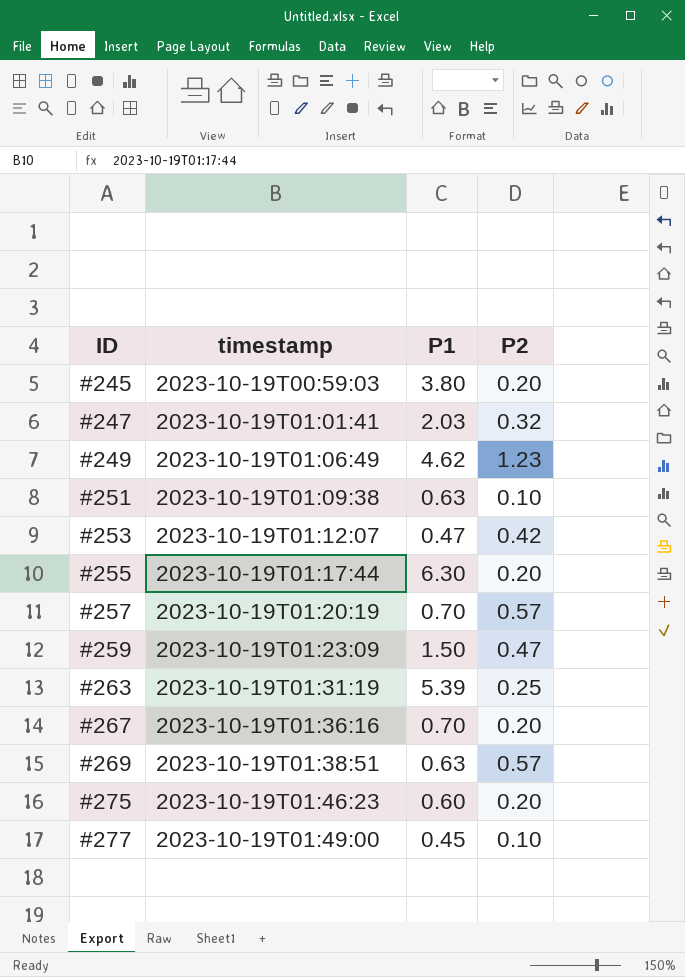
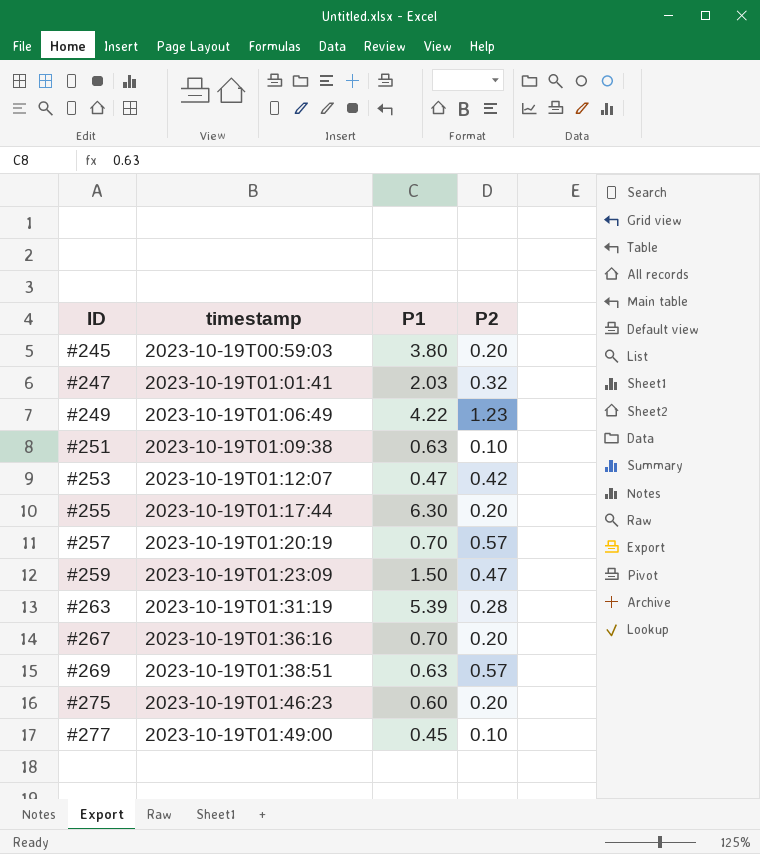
#249 | P1: 4.62 -> 4.22
#263 | P2: 0.25 -> 0.28

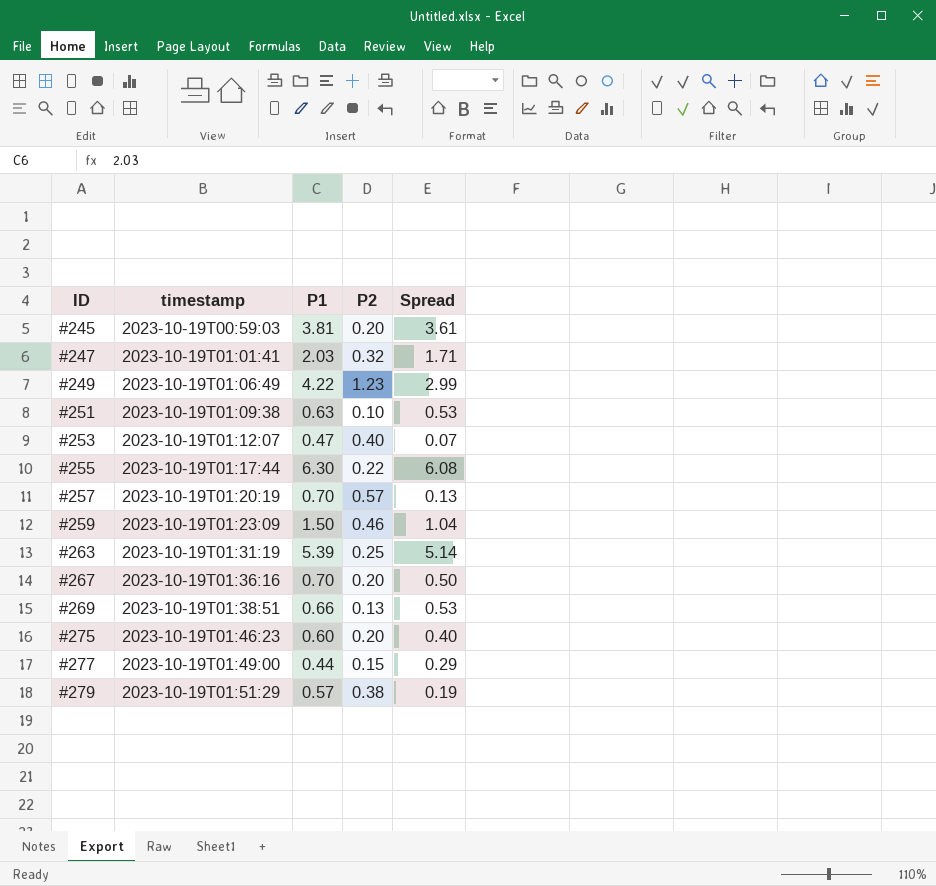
column Spread | formula: none -> [P1] - [P2]
#245 | P1: 3.80 -> 3.81
#253 | P2: 0.42 -> 0.40
#255 | P2: 0.20 -> 0.22
#259 | P2: 0.47 -> 0.46
#263 | P2: 0.28 -> 0.25
#269 | P1: 0.63 -> 0.66
#269 | P2: 0.57 -> 0.13
#277 | P1: 0.45 -> 0.44
#277 | P2: 0.10 -> 0.15
row #279: none -> 2023-10-19T01:51:29 | 0.57 | 0.38 | 0.19

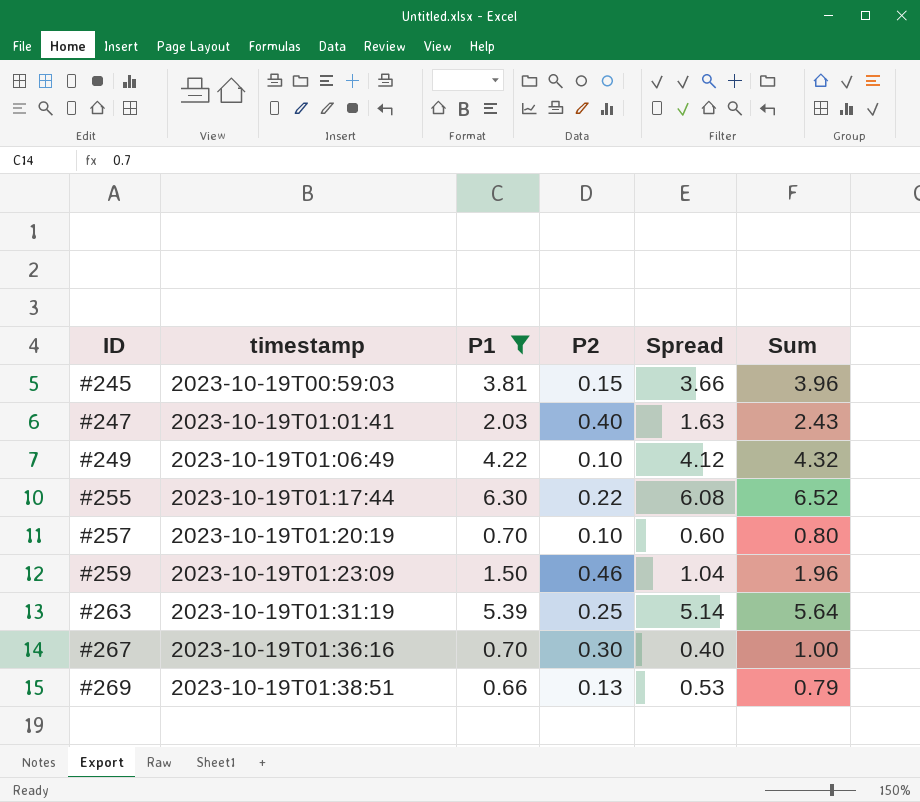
filter: none -> P1 >= 0.66
column Sum | formula: none -> [P1] + [P2]
#245 | P2: 0.20 -> 0.15
#245 | Spread: 3.61 -> 3.66
#247 | P2: 0.32 -> 0.40
#247 | Spread: 1.71 -> 1.63
#249 | P2: 1.23 -> 0.10
#249 | Spread: 2.99 -> 4.12
#257 | P2: 0.57 -> 0.10
#257 | Spread: 0.13 -> 0.60
#267 | P2: 0.20 -> 0.30
#267 | Spread: 0.50 -> 0.40

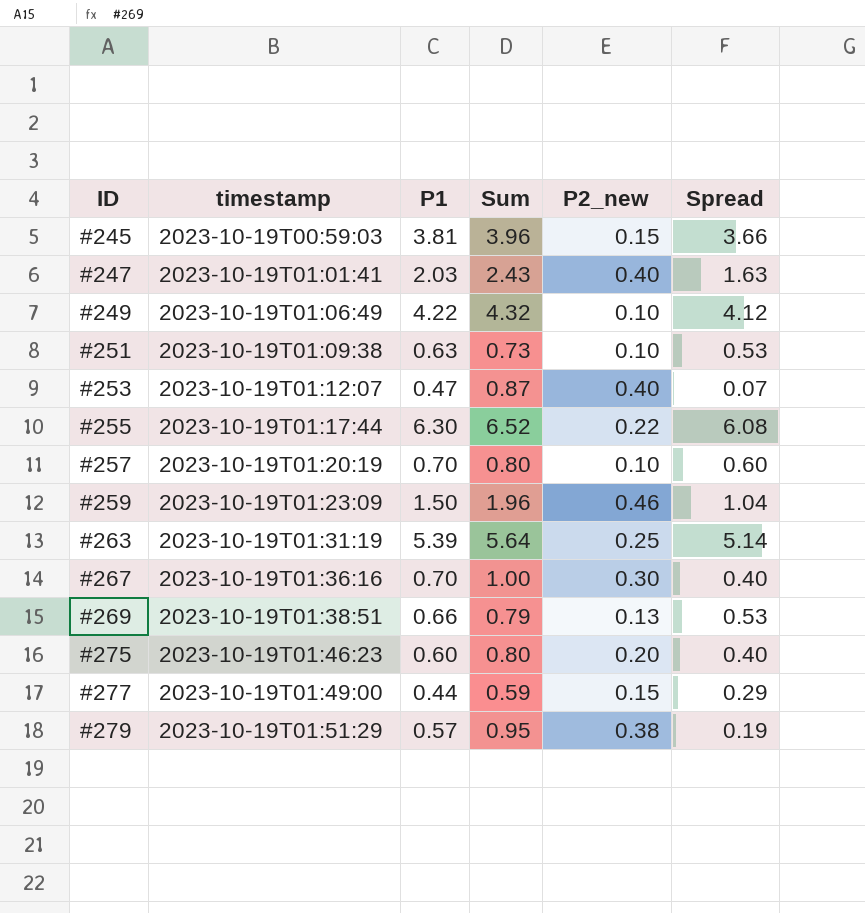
filter: P1 >= 0.66 -> none
column Sum | position: 6 -> 4
column name: P2 -> P2_new

